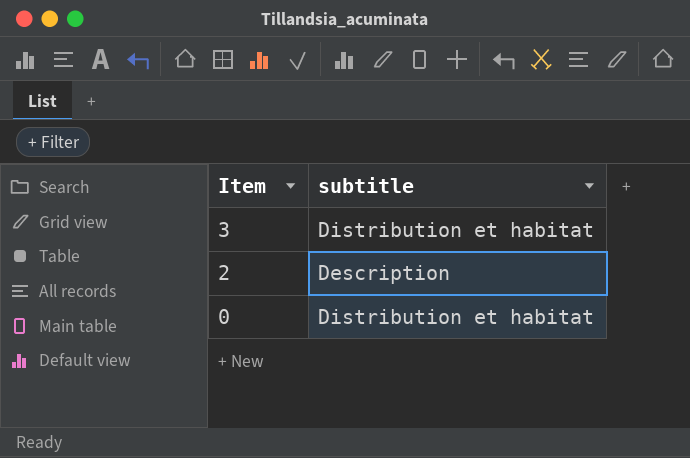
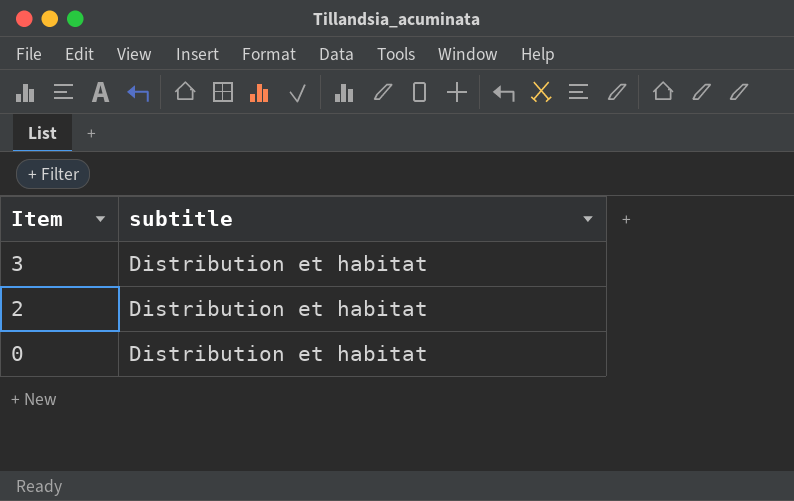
2 | subtitle: Description -> Distribution et habitat

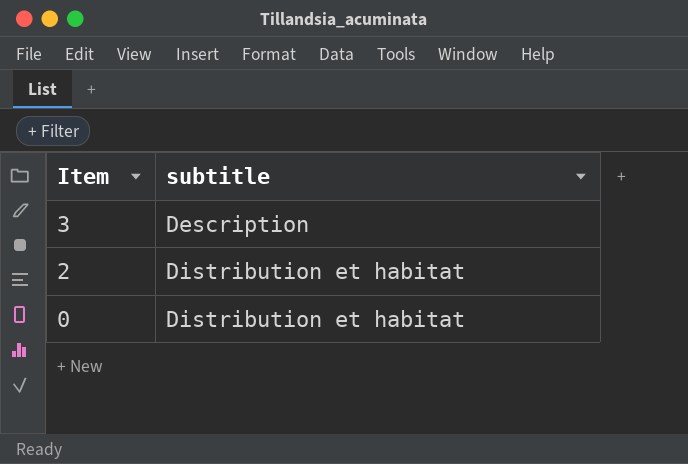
3 | subtitle: Distribution et habitat -> Description

